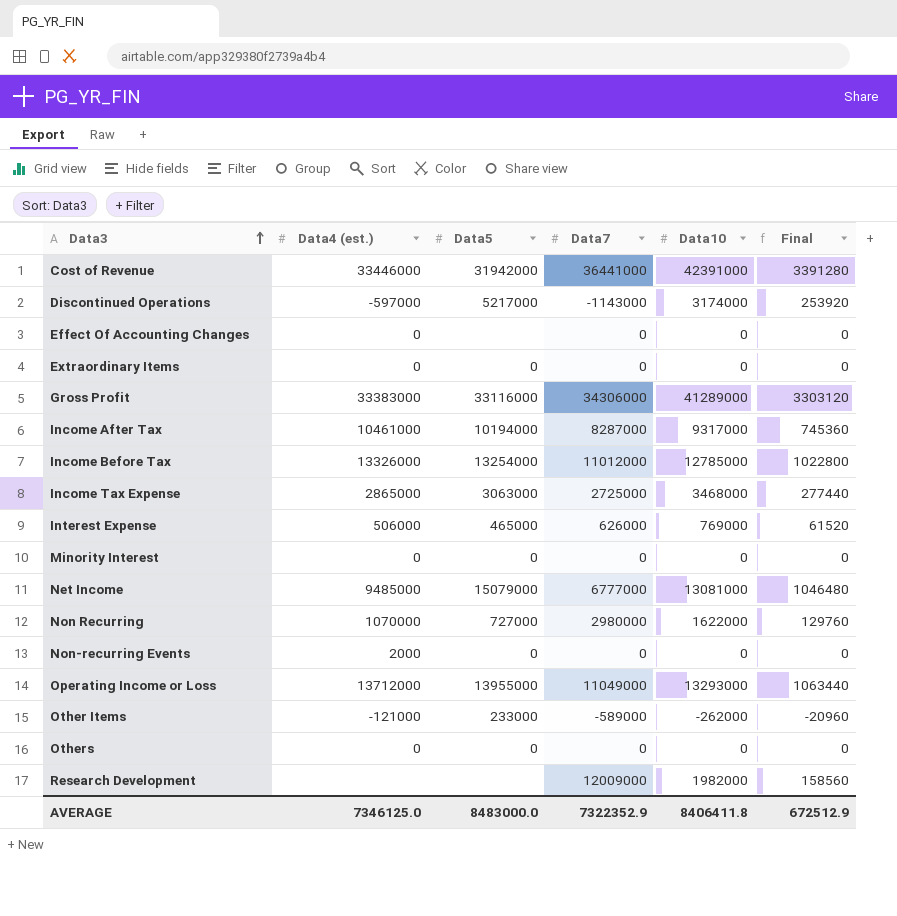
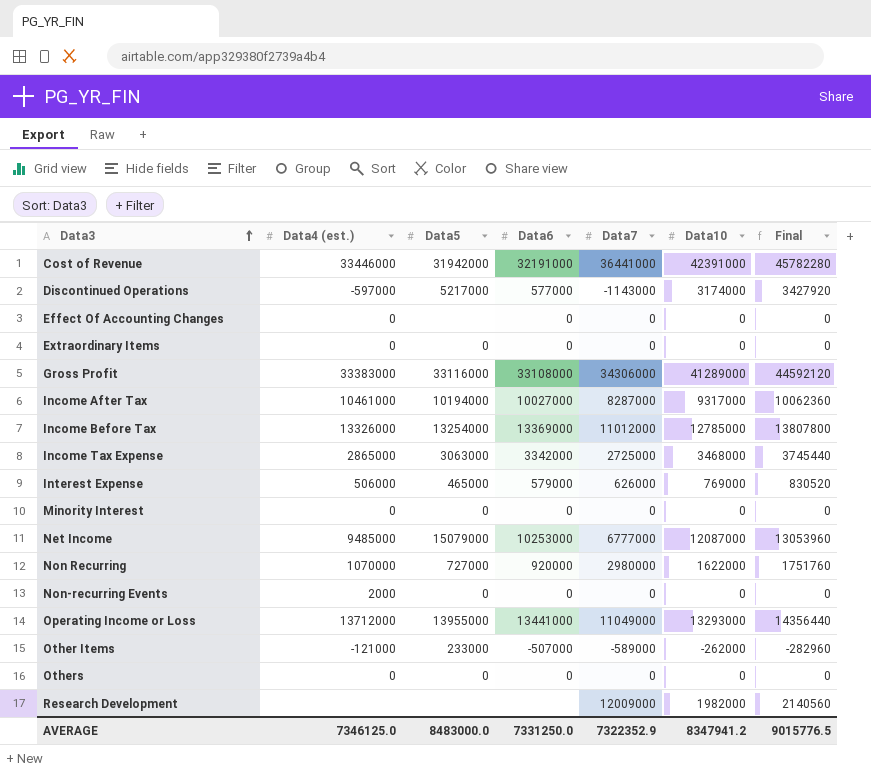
column Data6 | position: none -> 4
column Final | formula: [Data10] * 0.08 -> [Data10] * 1.08
Net Income | Data10: 13081000 -> 12087000
AVERAGE | Data10: 8406411.8 -> 8347941.2
AVERAGE | Final: 672512.9 -> 9015776.5

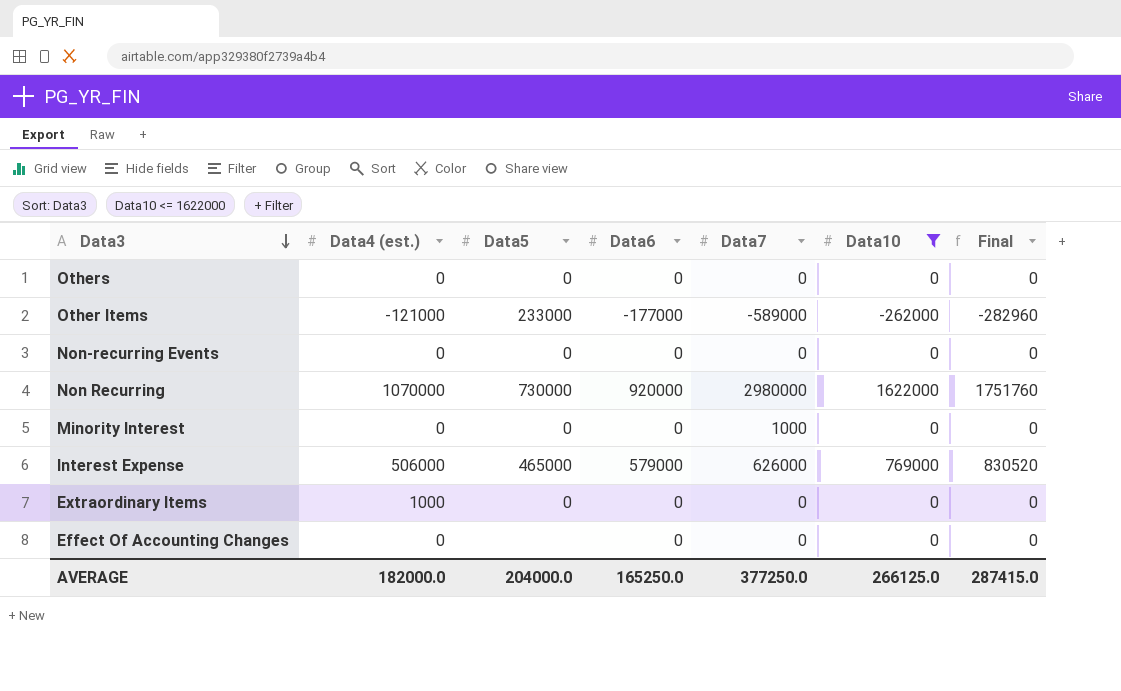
filter: none -> Data10 <= 1622000
row order: Data3 ascending -> Data3 descending
Other Items | Data6: -507000 -> -177000
Non-recurring Events | Data4 (est.): 2000 -> 0
Non Recurring | Data5: 727000 -> 730000
Minority Interest | Data7: 0 -> 1000
Extraordinary Items | Data4 (est.): 0 -> 1000
AVERAGE | Data4 (est.): 7346125.0 -> 182000.0
AVERAGE | Data5: 8483000.0 -> 204000.0
AVERAGE | Data6: 7331250.0 -> 165250.0
AVERAGE | Data7: 7322352.9 -> 377250.0
AVERAGE | Data10: 8347941.2 -> 266125.0
AVERAGE | Final: 9015776.5 -> 287415.0

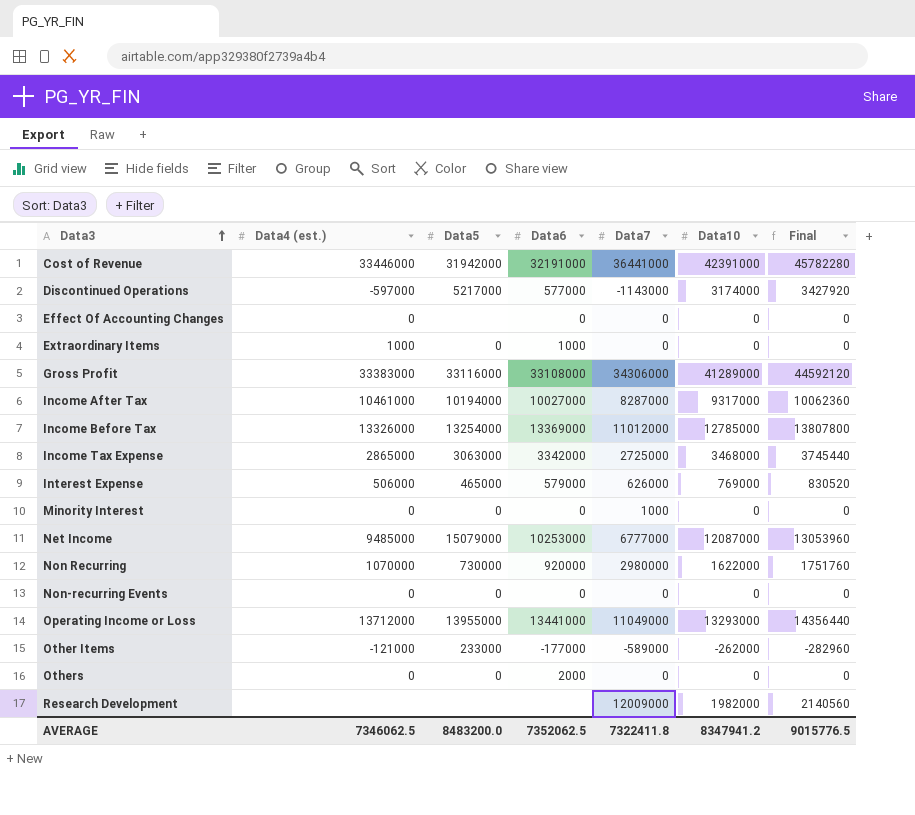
filter: Data10 <= 1622000 -> none
row order: Data3 descending -> Data3 ascending
Extraordinary Items | Data6: 0 -> 1000
Others | Data6: 0 -> 2000
AVERAGE | Data4 (est.): 182000.0 -> 7346062.5
AVERAGE | Data5: 204000.0 -> 8483200.0
AVERAGE | Data6: 165250.0 -> 7352062.5
AVERAGE | Data7: 377250.0 -> 7322411.8
AVERAGE | Data10: 266125.0 -> 8347941.2
AVERAGE | Final: 287415.0 -> 9015776.5

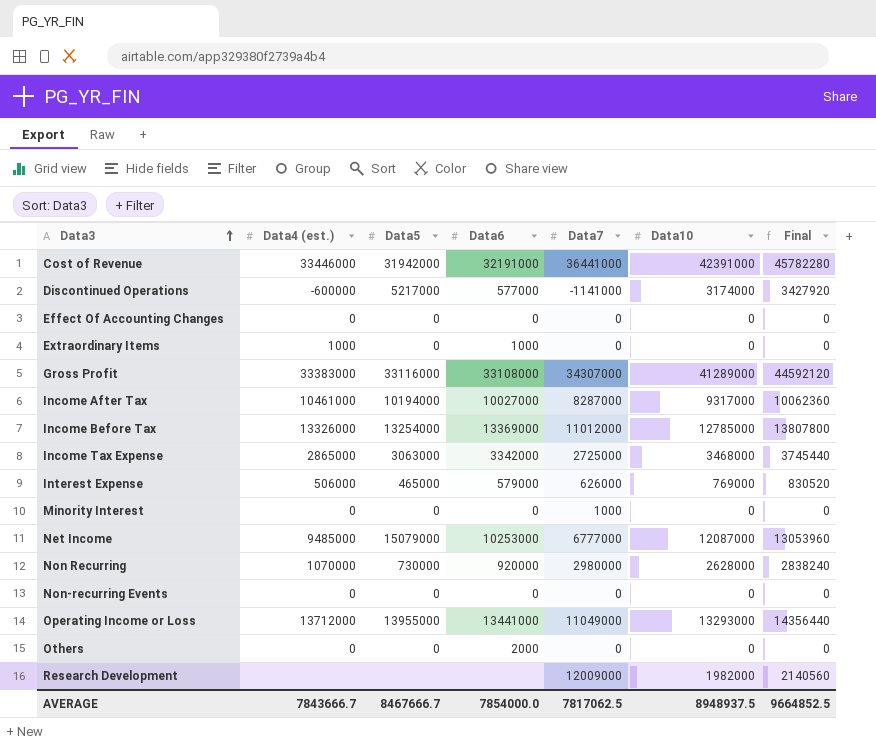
row Other Items: -121000 | 233000 | -177000 | -589000 | -262000 | -282960 -> none
Discontinued Operations | Data4 (est.): -597000 -> -600000
Discontinued Operations | Data7: -1143000 -> -1141000
Effect Of Accounting Changes | Data5: none -> 0
Gross Profit | Data7: 34306000 -> 34307000
Non Recurring | Data10: 1622000 -> 2628000
Non Recurring | Final: 1751760 -> 2838240
AVERAGE | Data4 (est.): 7346062.5 -> 7843666.7
AVERAGE | Data5: 8483200.0 -> 8467666.7
AVERAGE | Data6: 7352062.5 -> 7854000.0
AVERAGE | Data7: 7322411.8 -> 7817062.5
AVERAGE | Data10: 8347941.2 -> 8948937.5
AVERAGE | Final: 9015776.5 -> 9664852.5

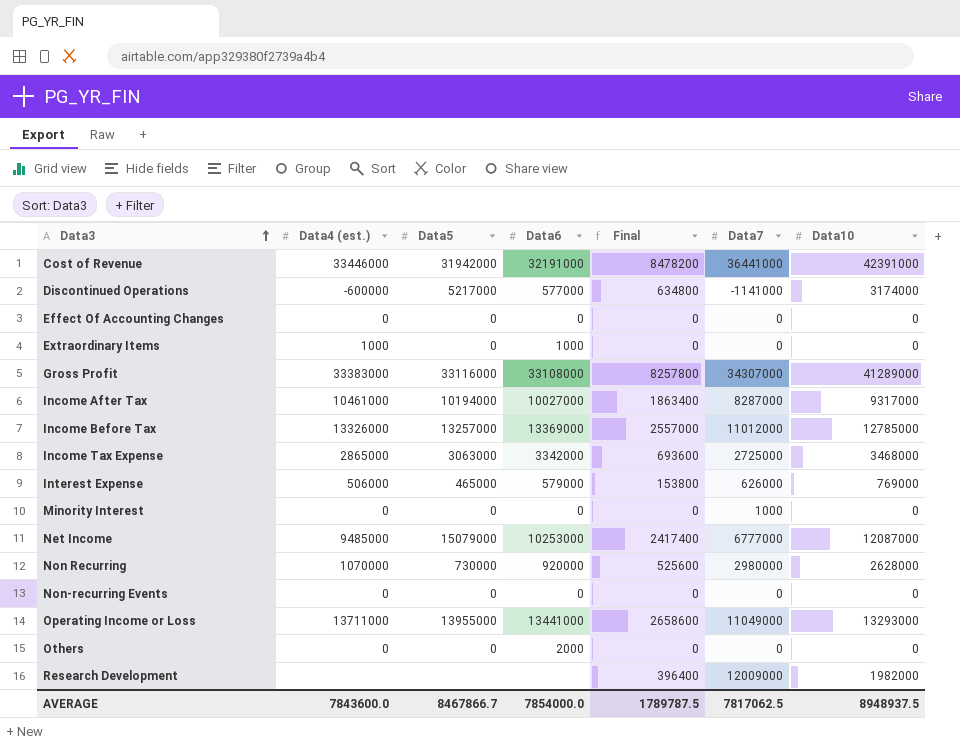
column Final | formula: [Data10] * 1.08 -> [Data10] * 0.2
column Final | position: 7 -> 5
Income Before Tax | Data5: 13254000 -> 13257000
Operating Income or Loss | Data4 (est.): 13712000 -> 13711000
AVERAGE | Data4 (est.): 7843666.7 -> 7843600.0
AVERAGE | Data5: 8467666.7 -> 8467866.7
AVERAGE | Final: 9664852.5 -> 1789787.5

